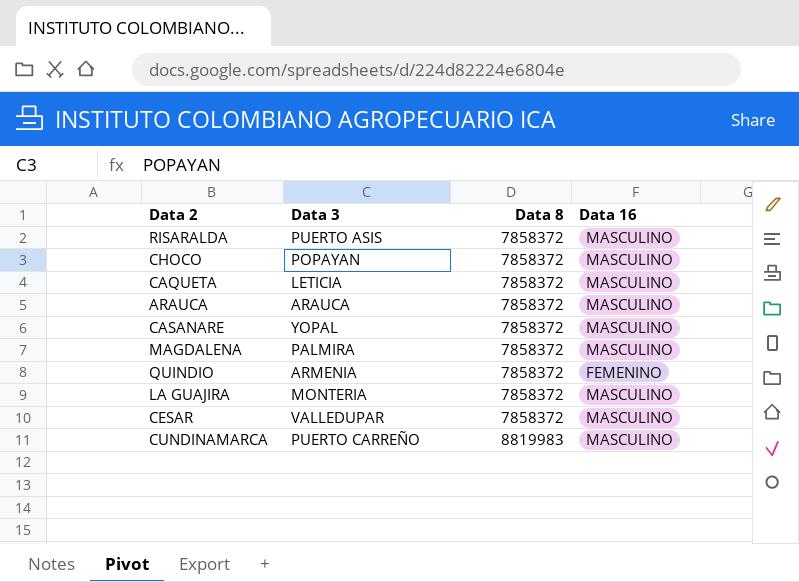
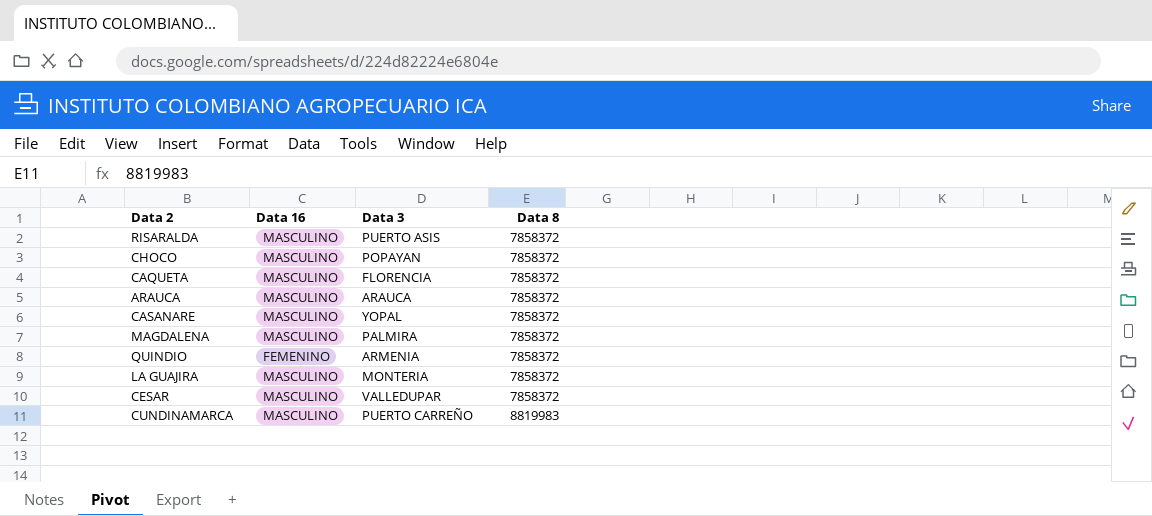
column Data 16 | position: 4 -> 2
CAQUETA | Data 3: LETICIA -> FLORENCIA

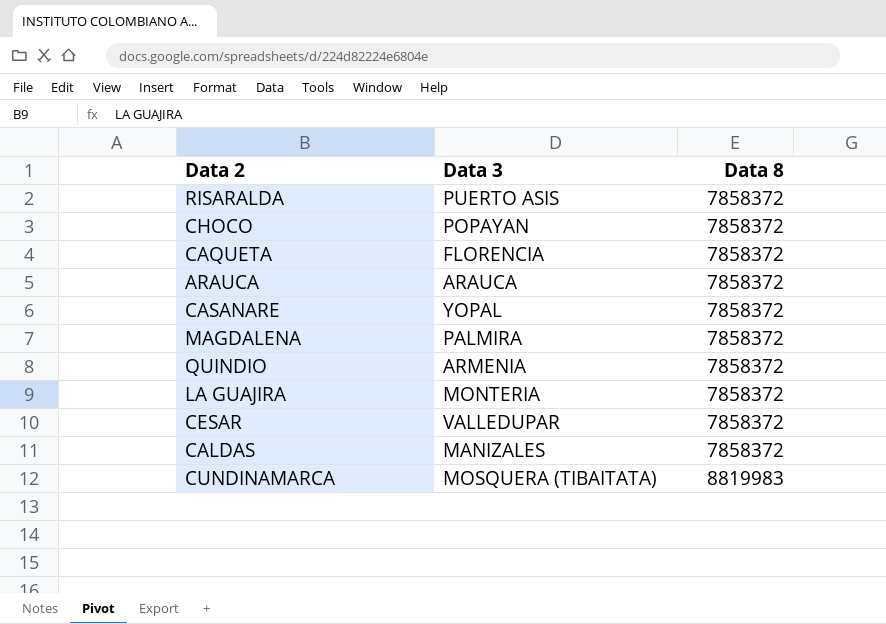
column Data 16 | position: 2 -> none
row CALDAS: none -> MANIZALES | 7858372
CUNDINAMARCA | Data 3: PUERTO CARREÑO -> MOSQUERA (TIBAITATA)

